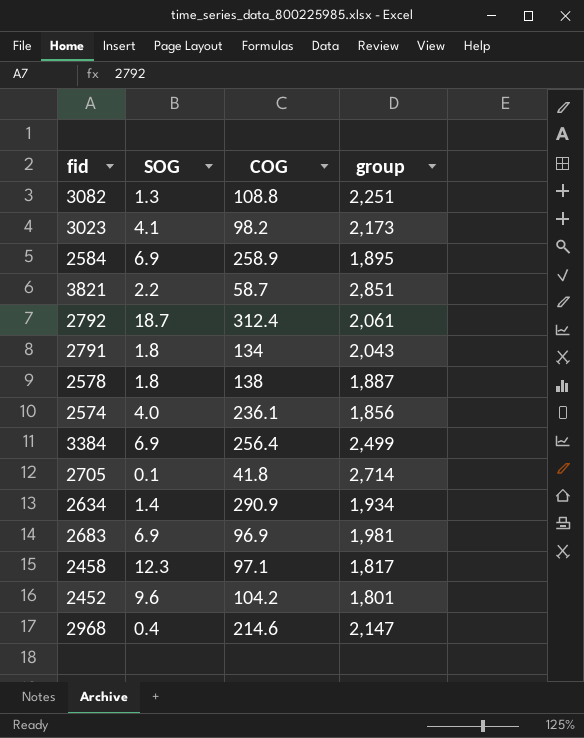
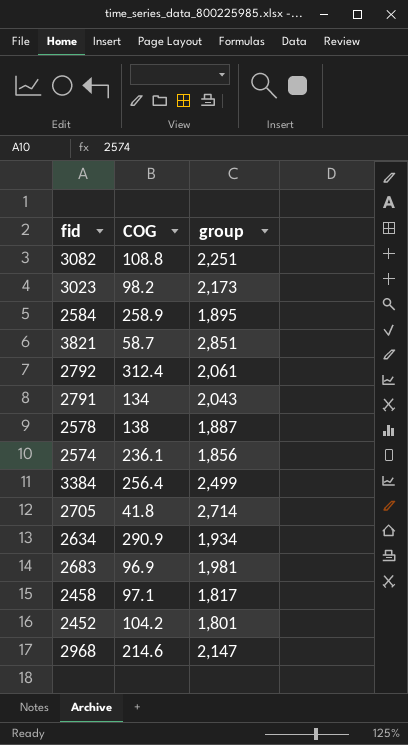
column SOG | position: 2 -> none

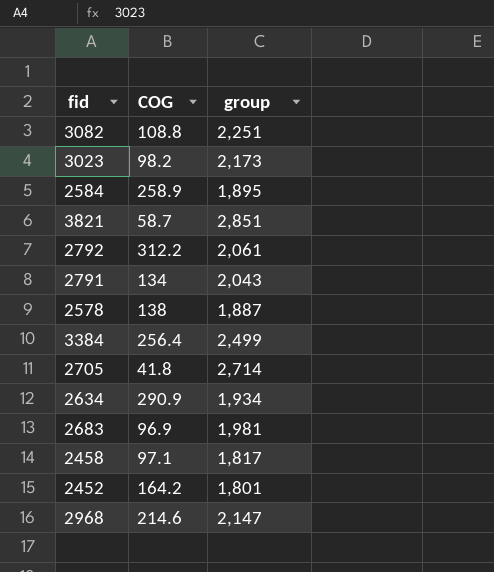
row 2574: 236.1 | 1,856 -> none
2792 | COG: 312.4 -> 312.2
2452 | COG: 104.2 -> 164.2

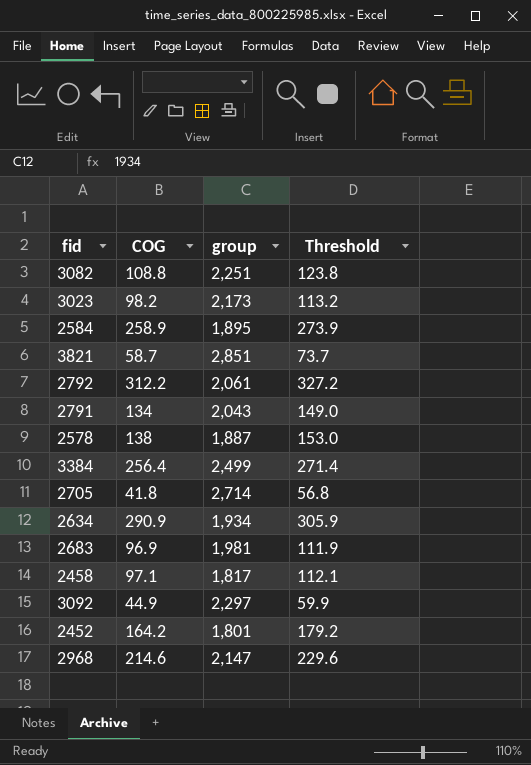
column Threshold | formula: none -> [COG] + 15
row 3092: none -> 44.9 | 2,297 | 59.9

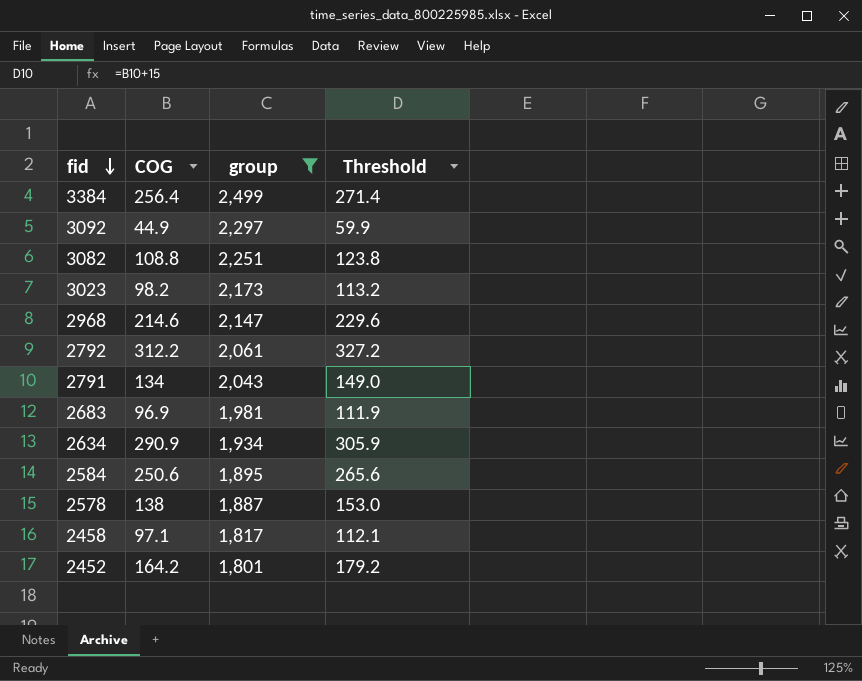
filter: none -> group <= 2,499
row order: none -> fid descending
2584 | COG: 258.9 -> 250.6
2584 | Threshold: 273.9 -> 265.6

